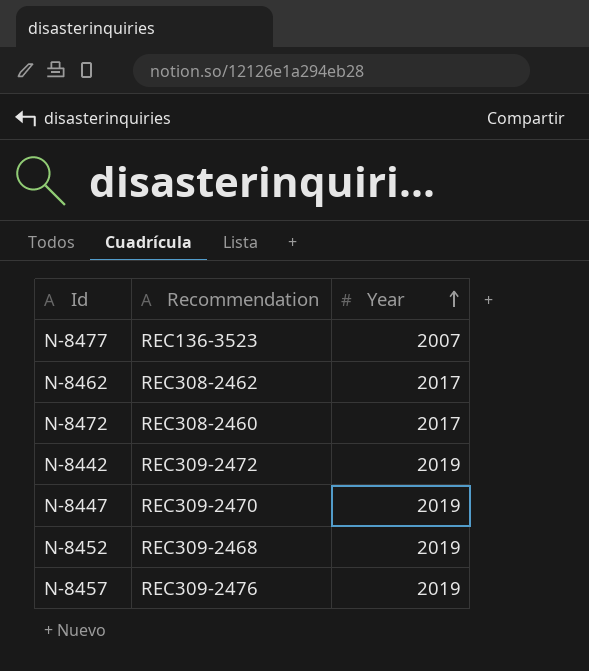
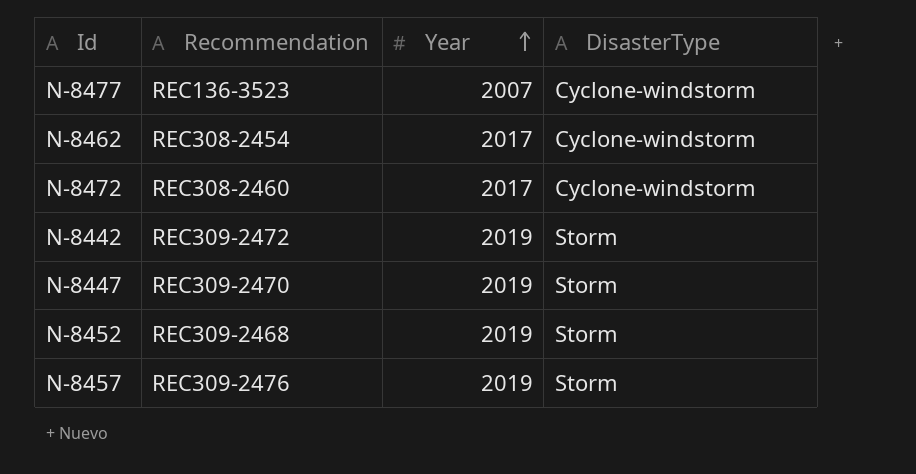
column DisasterType | position: none -> 4
N-8462 | Recommendation: REC308-2462 -> REC308-2454

